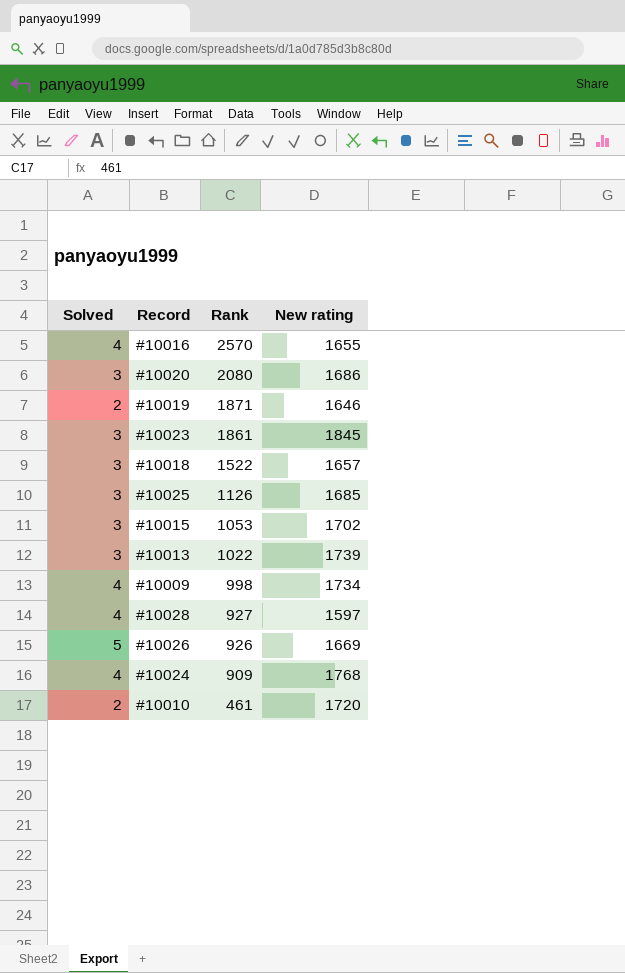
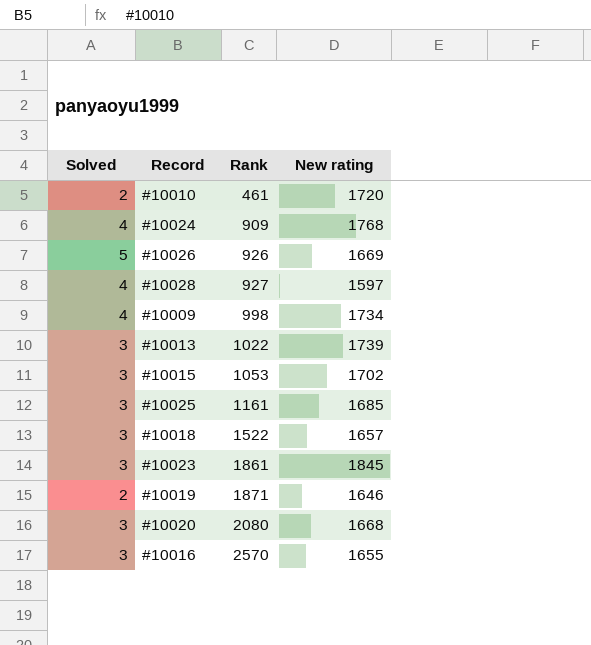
row order: Rank descending -> Rank ascending
#10025 | Rank: 1126 -> 1161
#10020 | New rating: 1686 -> 1668
#10016 | Solved: 4 -> 3

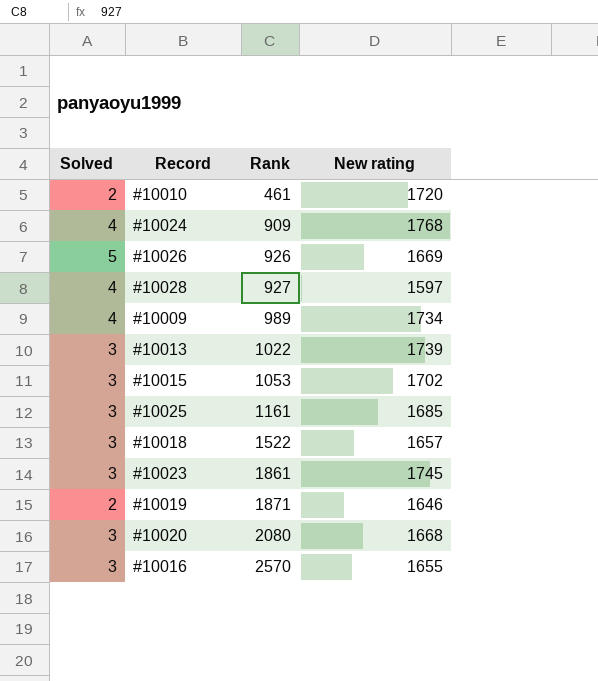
#10009 | Rank: 998 -> 989
#10023 | New rating: 1845 -> 1745

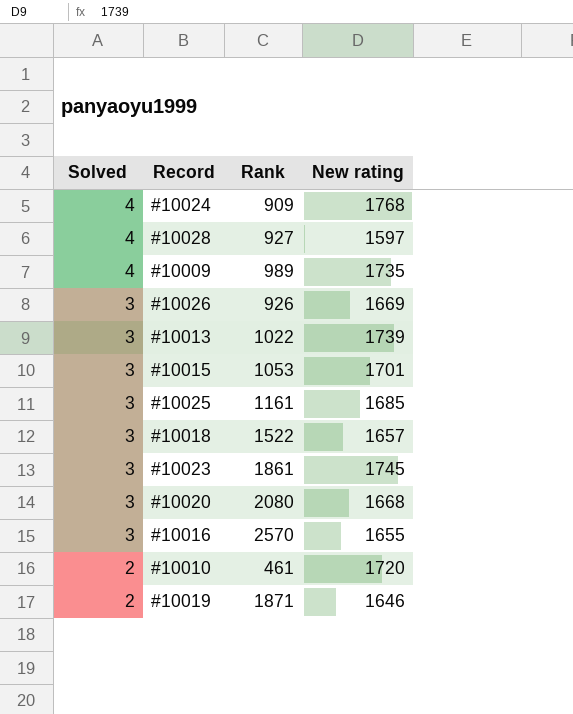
row order: Rank ascending -> Solved descending
#10009 | New rating: 1734 -> 1735
#10026 | Solved: 5 -> 3
#10015 | New rating: 1702 -> 1701

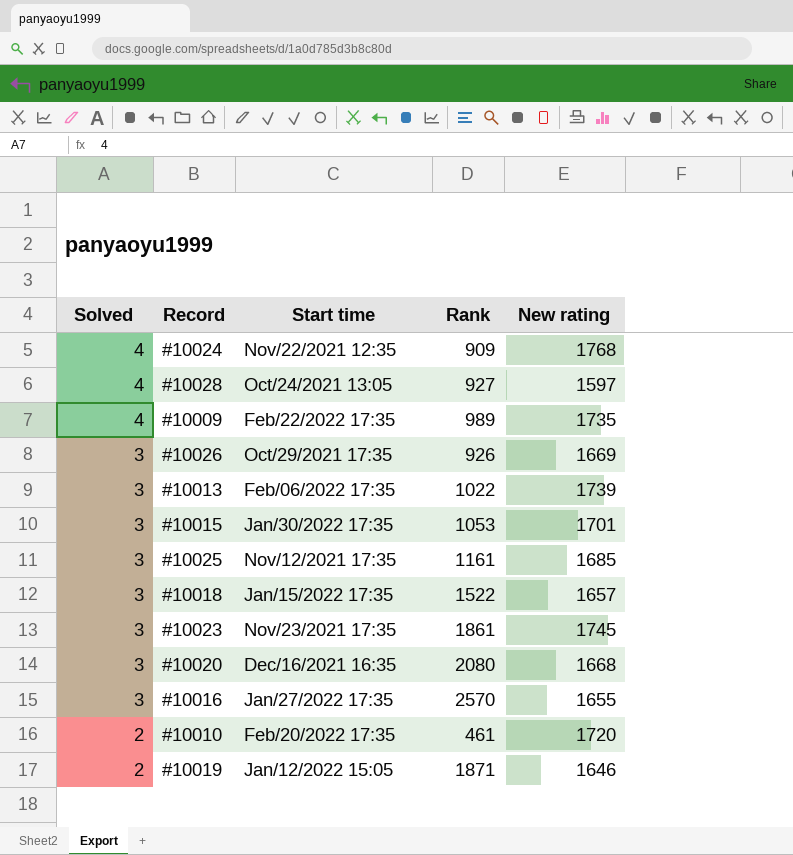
column Start time | position: none -> 3

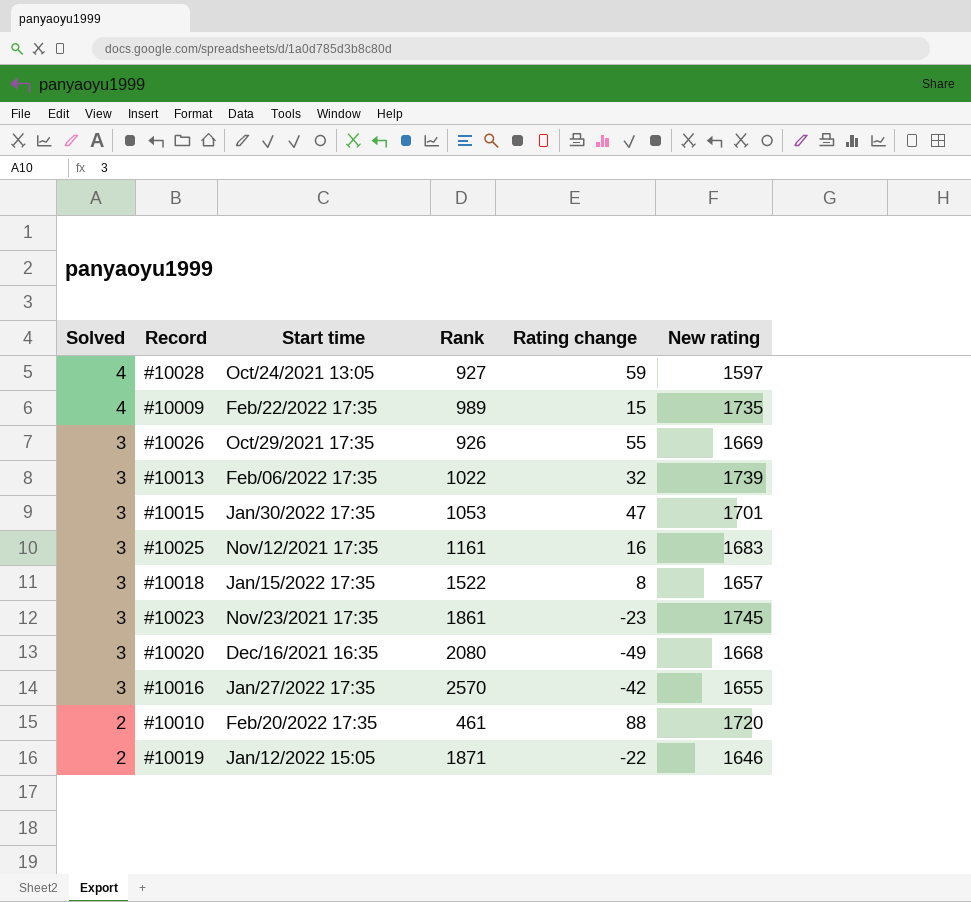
column Rating change | position: none -> 5
row #10024: 4 | Nov/22/2021 12:35 | 909 | 1768 -> none
#10025 | New rating: 1685 -> 1683

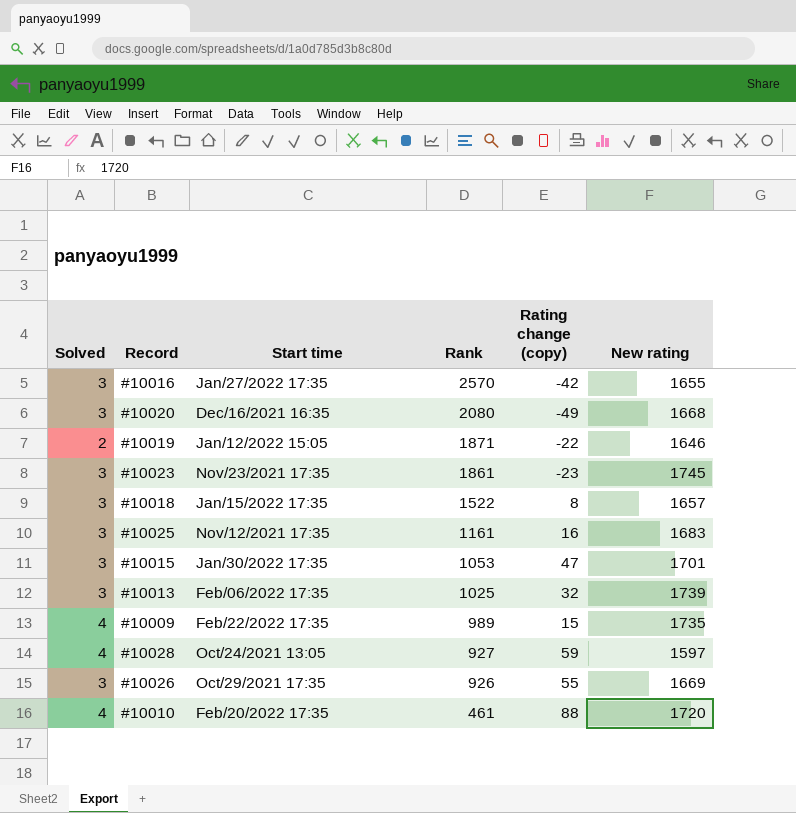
row order: Solved descending -> Rank descending
column name: Rating change -> Rating change (copy)
#10013 | Rank: 1022 -> 1025
#10010 | Solved: 2 -> 4

